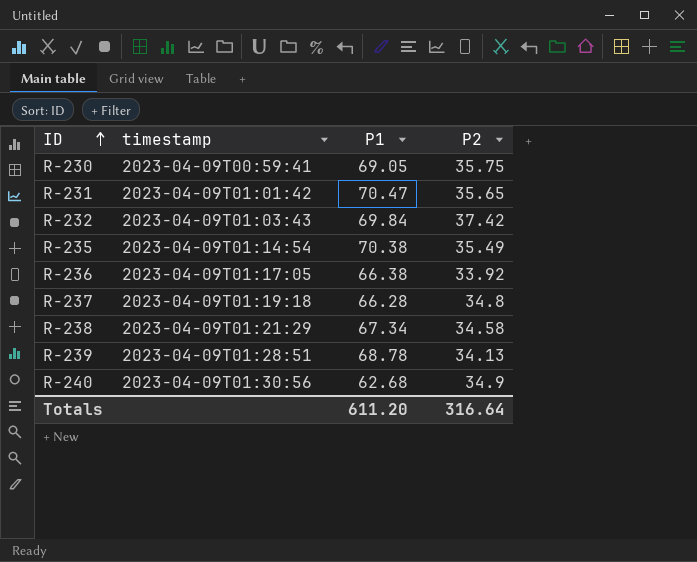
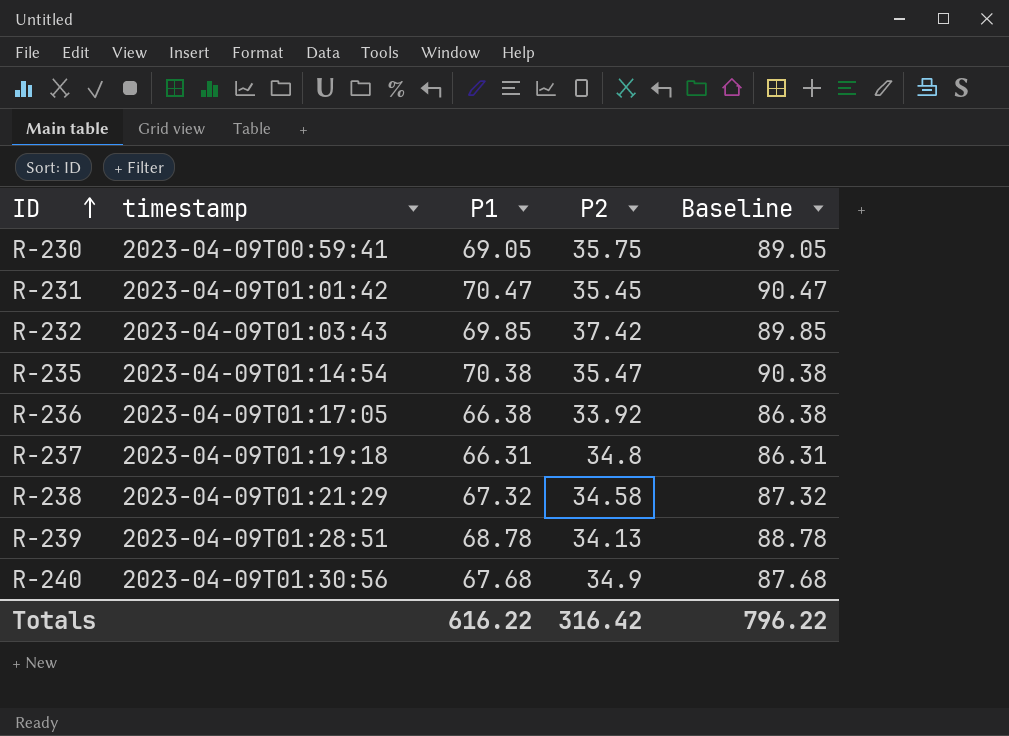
column Baseline | formula: none -> [P1] + 20
R-231 | P2: 35.65 -> 35.45
R-232 | P1: 69.84 -> 69.85
R-235 | P2: 35.49 -> 35.47
R-237 | P1: 66.28 -> 66.31
R-238 | P1: 67.34 -> 67.32
R-240 | P1: 62.68 -> 67.68
Totals | P1: 611.20 -> 616.22
Totals | P2: 316.64 -> 316.42

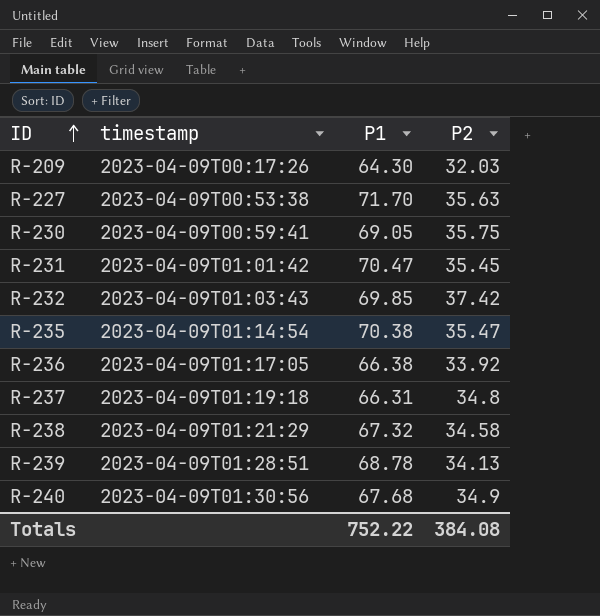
column Baseline | formula: [P1] + 20 -> none
row R-209: none -> 2023-04-09T00:17:26 | 64.30 | 32.03
row R-227: none -> 2023-04-09T00:53:38 | 71.70 | 35.63
Totals | P1: 616.22 -> 752.22
Totals | P2: 316.42 -> 384.08

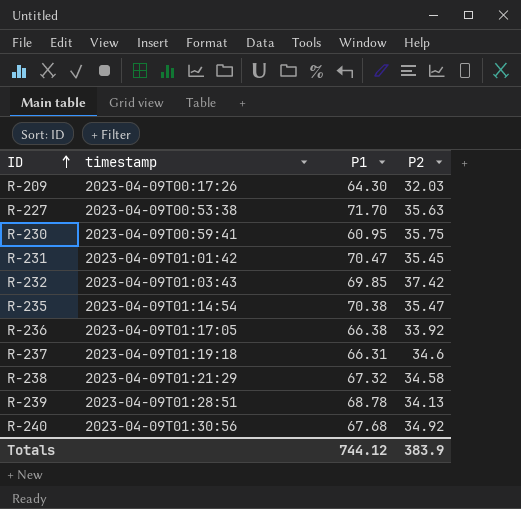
R-230 | P1: 69.05 -> 60.95
R-237 | P2: 34.8 -> 34.6
R-240 | P2: 34.9 -> 34.92
Totals | P1: 752.22 -> 744.12
Totals | P2: 384.08 -> 383.9

